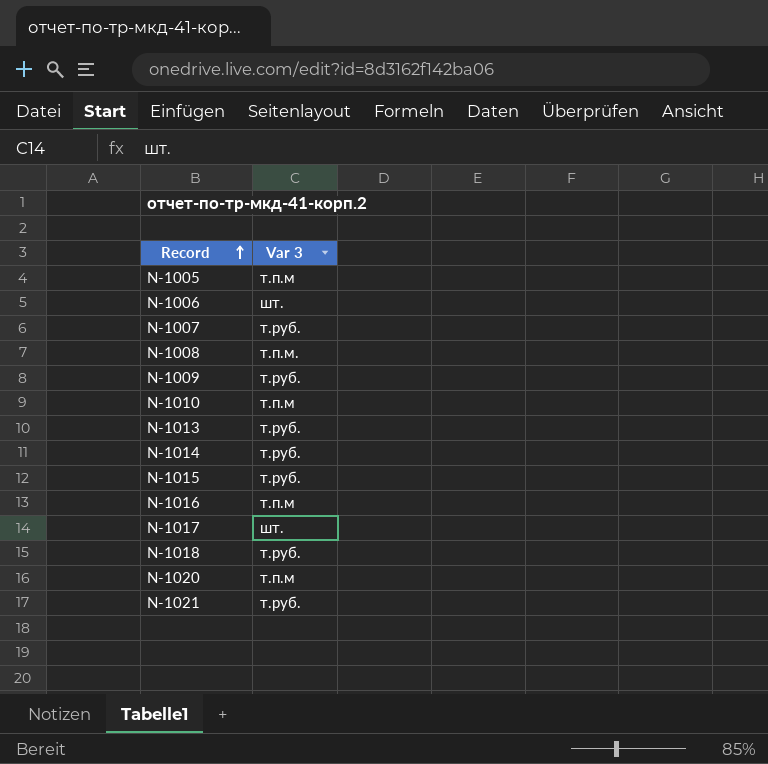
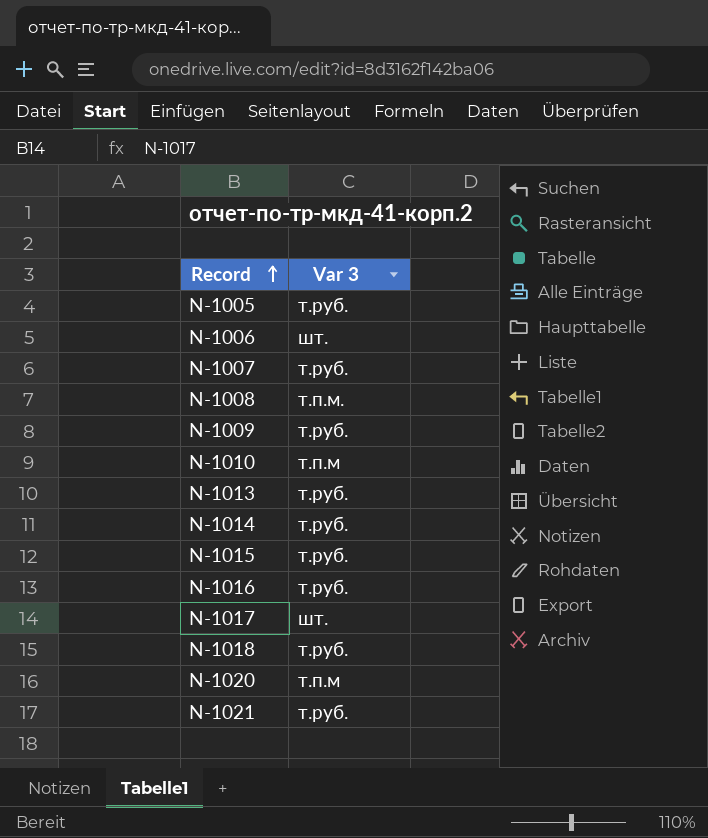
N-1005 | Var 3: т.п.м -> т.руб.
N-1016 | Var 3: т.п.м -> т.руб.

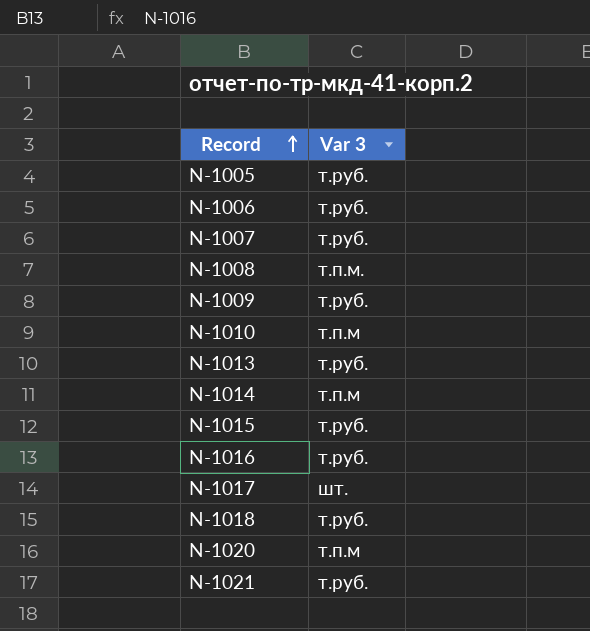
N-1006 | Var 3: шт. -> т.руб.
N-1014 | Var 3: т.руб. -> т.п.м

